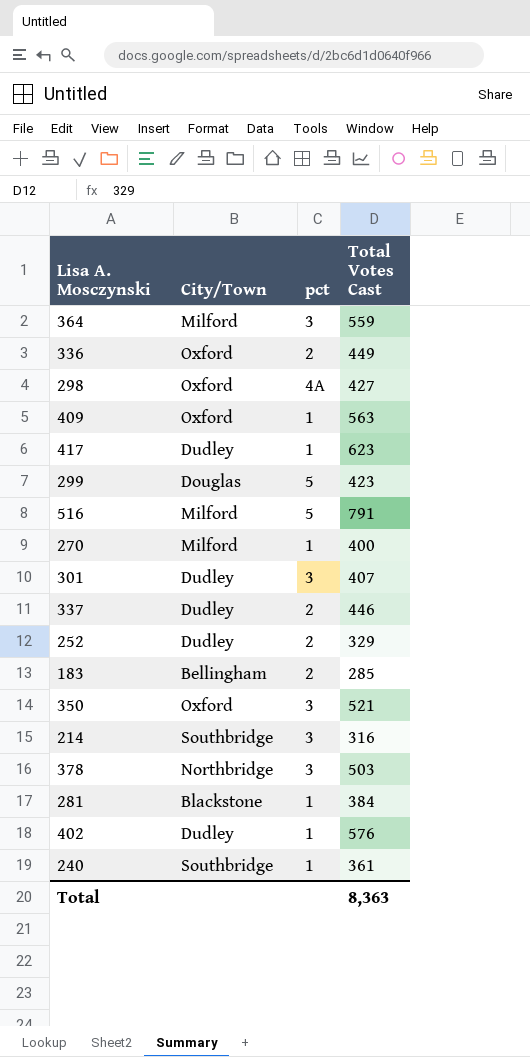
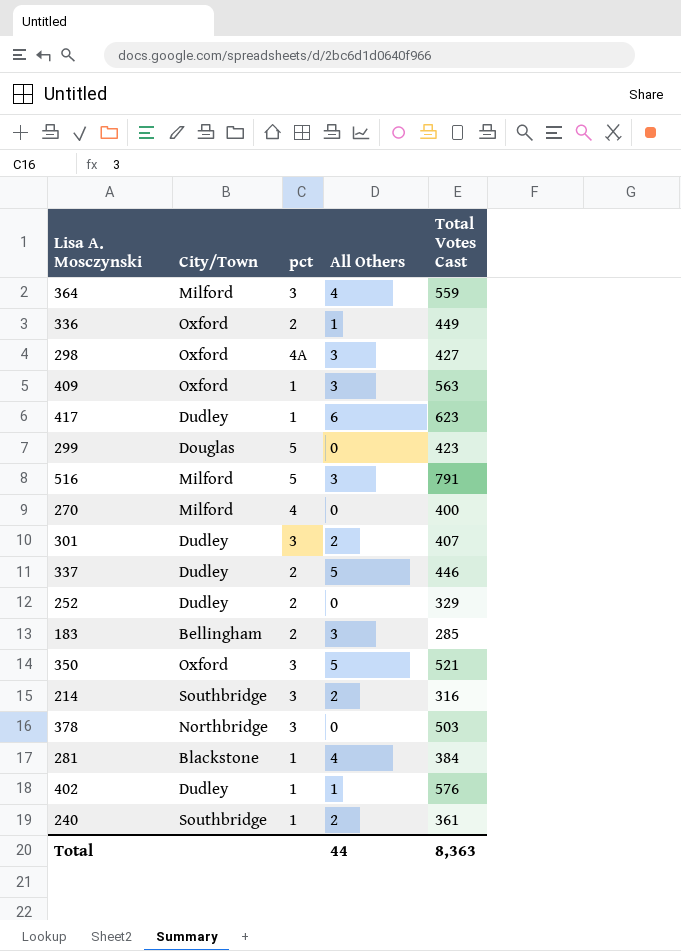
column All Others | position: none -> 4
270 | pct: 1 -> 4

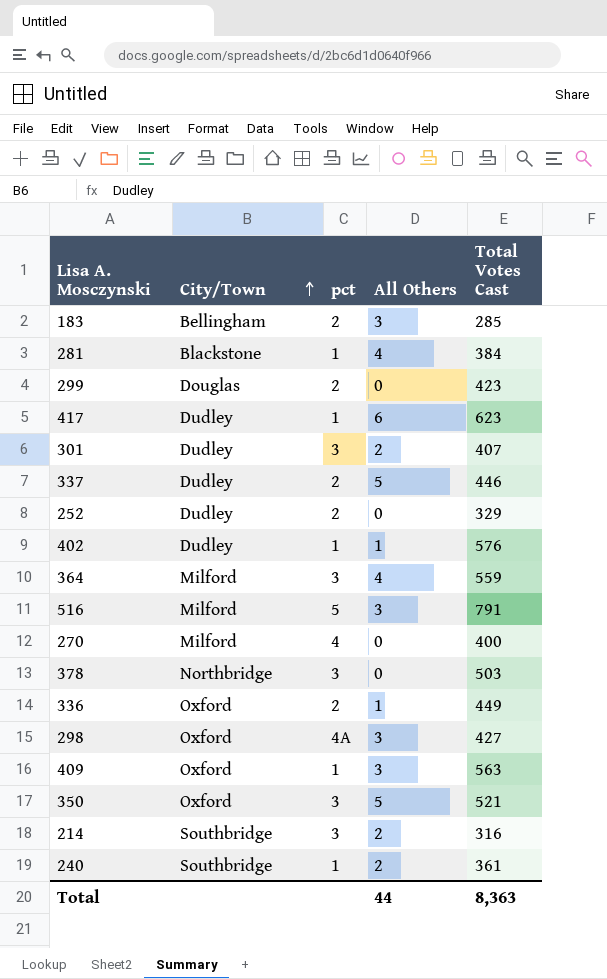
row order: none -> City/Town ascending
299 | pct: 5 -> 2

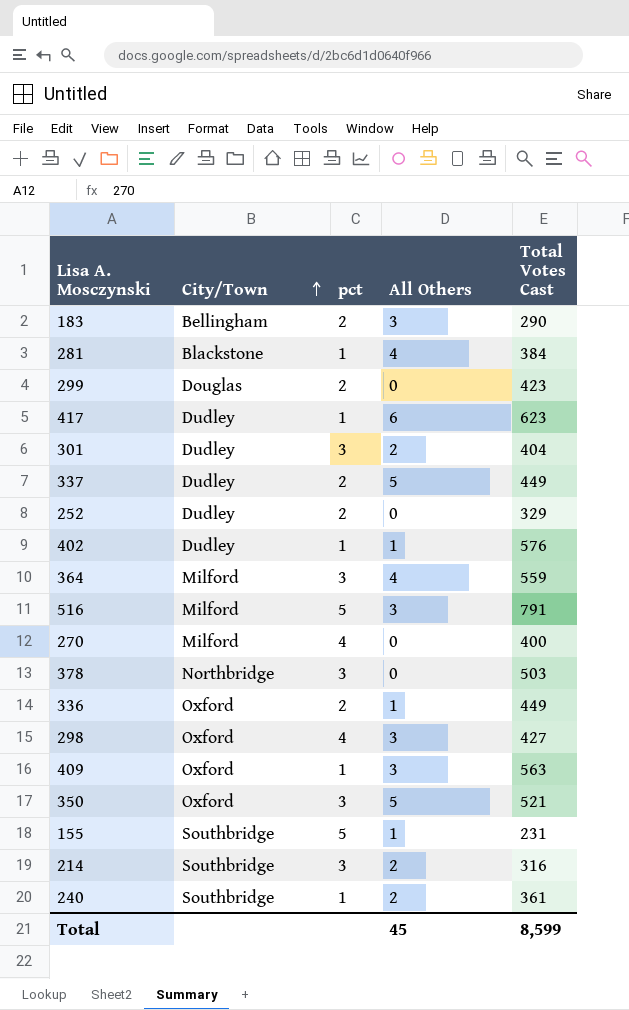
183 | Total Votes Cast: 285 -> 290
301 | Total Votes Cast: 407 -> 404
337 | Total Votes Cast: 446 -> 449
298 | pct: 4A -> 4
row 155: none -> Southbridge | 5 | 1 | 231
Total | All Others: 44 -> 45
Total | Total Votes Cast: 8,363 -> 8,599

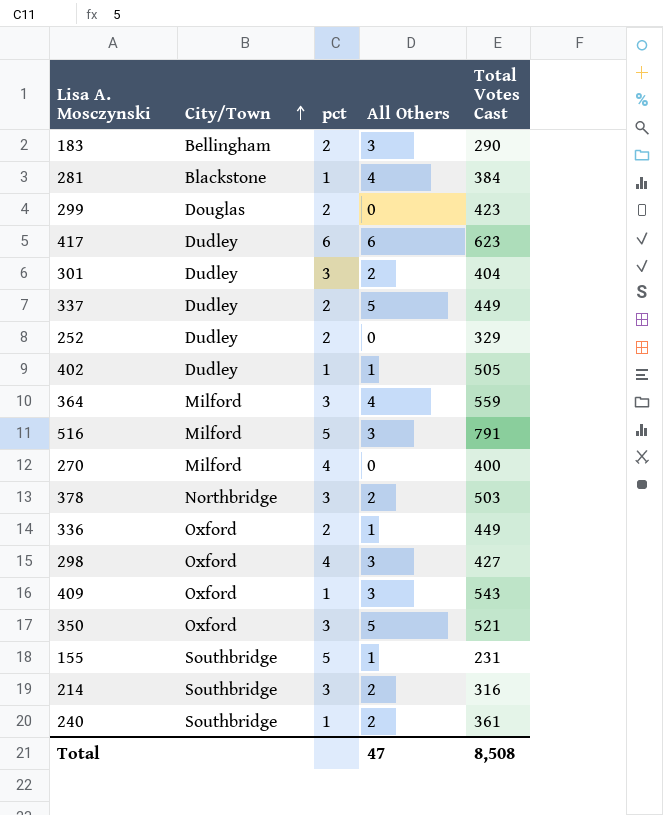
417 | pct: 1 -> 6
402 | Total Votes Cast: 576 -> 505
378 | All Others: 0 -> 2
409 | Total Votes Cast: 563 -> 543
Total | All Others: 45 -> 47
Total | Total Votes Cast: 8,599 -> 8,508

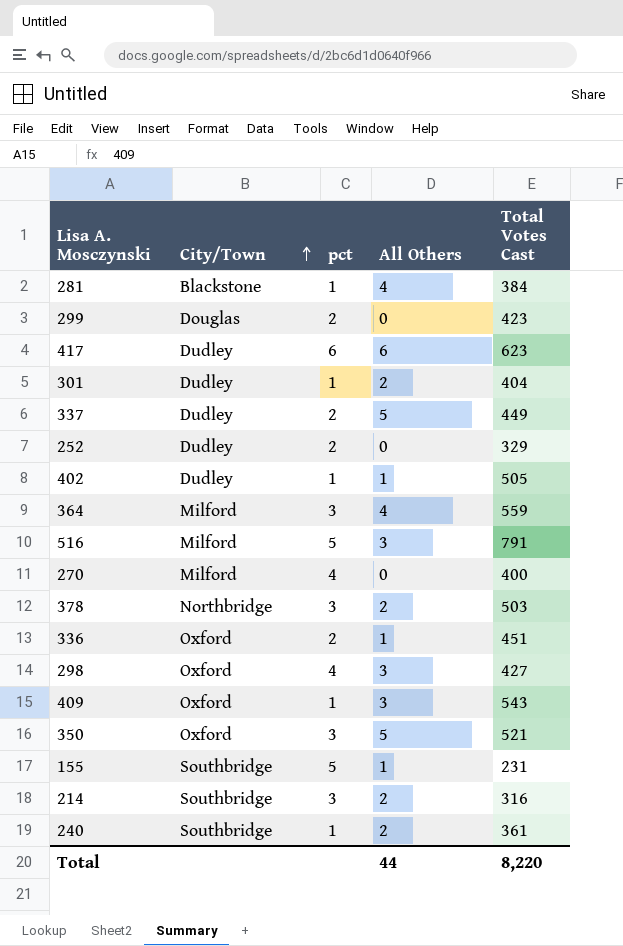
row 183: Bellingham | 2 | 3 | 290 -> none
301 | pct: 3 -> 1
336 | Total Votes Cast: 449 -> 451
Total | All Others: 47 -> 44
Total | Total Votes Cast: 8,508 -> 8,220

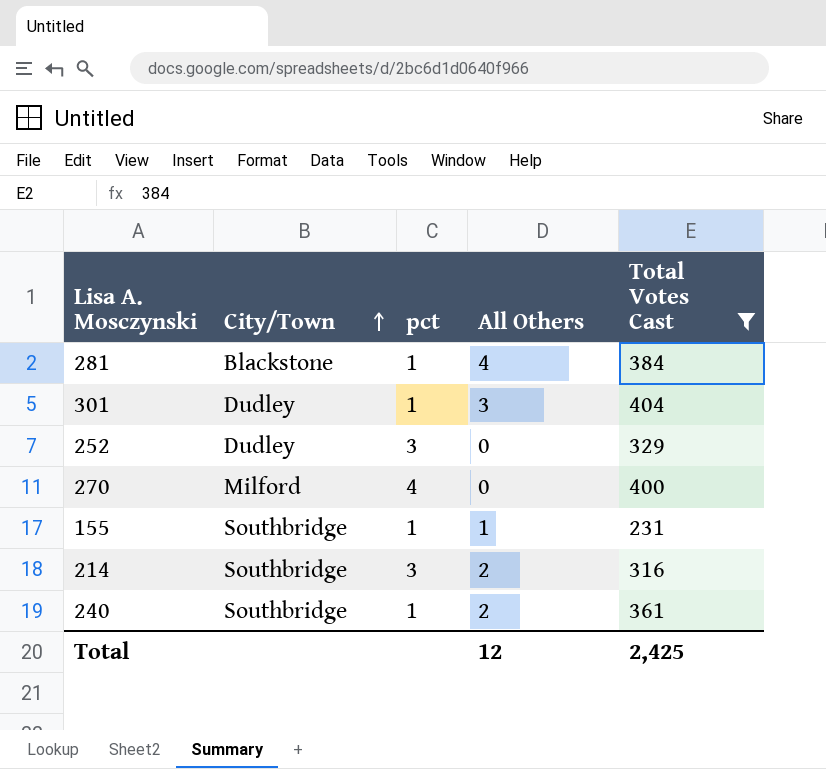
filter: none -> Total Votes Cast <= 404
301 | All Others: 2 -> 3
252 | pct: 2 -> 3
155 | pct: 5 -> 1
Total | All Others: 44 -> 12
Total | Total Votes Cast: 8,220 -> 2,425

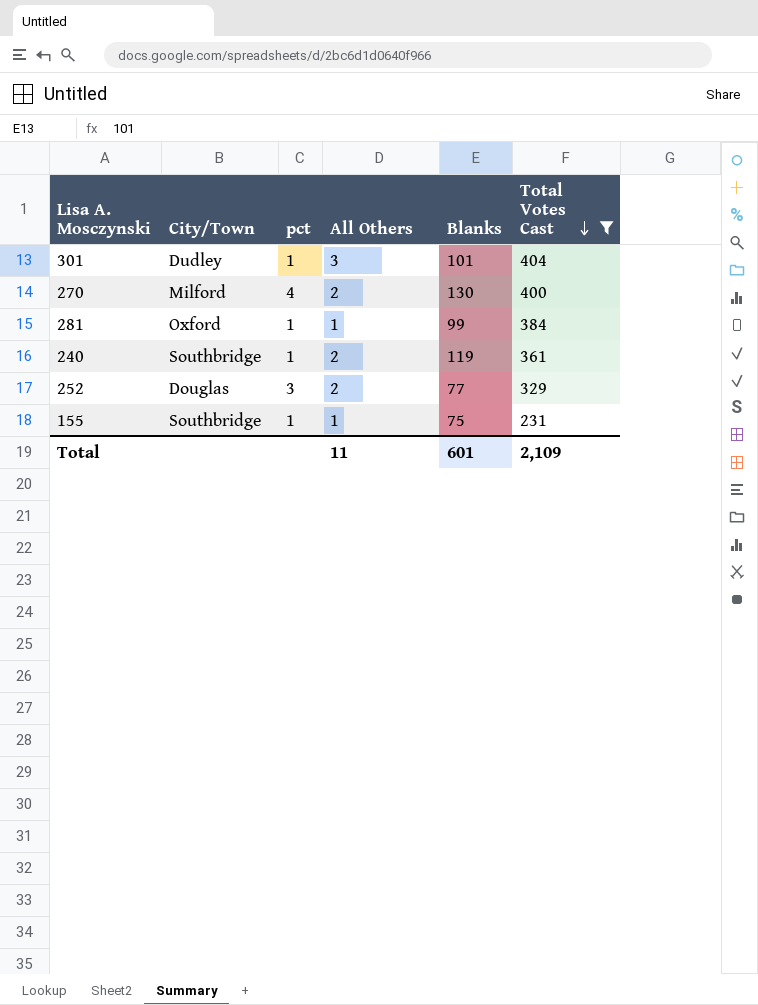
row order: City/Town ascending -> Total Votes Cast descending
column Blanks | position: none -> 5
row 214: Southbridge | 3 | 2 | 316 -> none
270 | All Others: 0 -> 2
281 | City/Town: Blackstone -> Oxford
281 | All Others: 4 -> 1
252 | City/Town: Dudley -> Douglas
252 | All Others: 0 -> 2
Total | All Others: 12 -> 11
Total | Total Votes Cast: 2,425 -> 2,109

